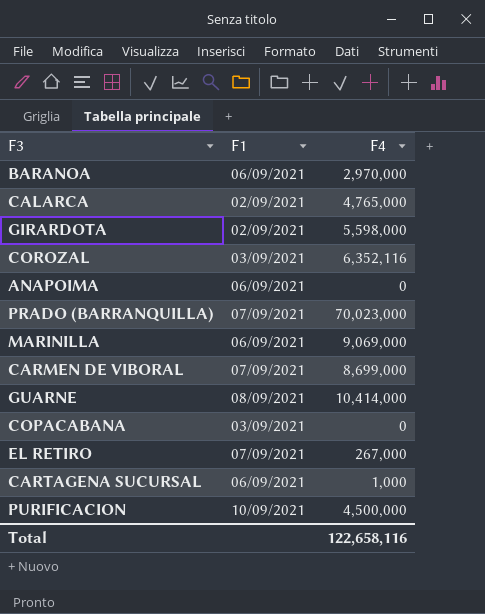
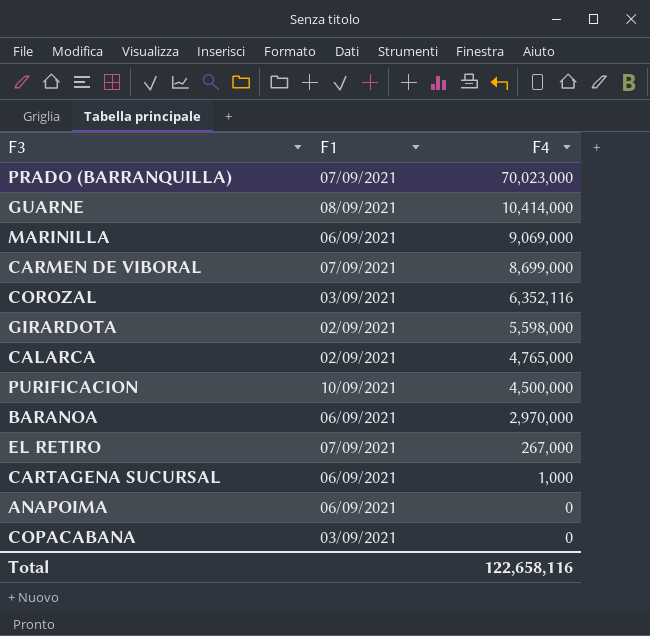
row order: none -> F4 descending

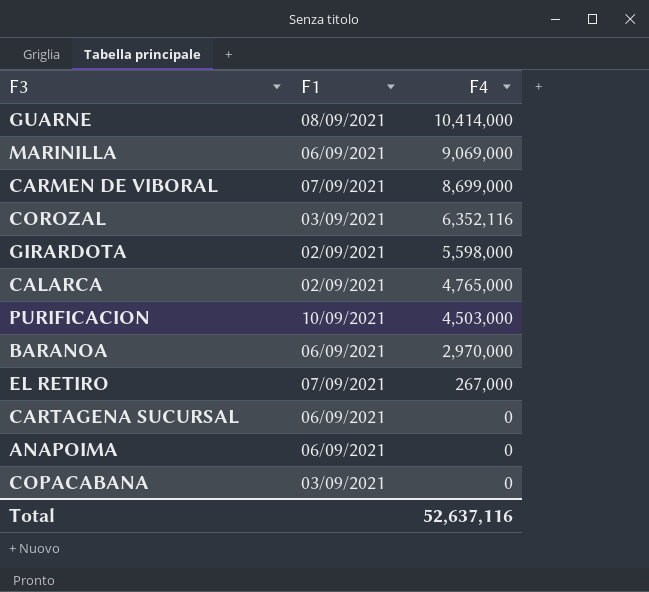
row PRADO (BARRANQUILLA): 07/09/2021 | 70,023,000 -> none
PURIFICACION | F4: 4,500,000 -> 4,503,000
CARTAGENA SUCURSAL | F4: 1,000 -> 0
Total | F4: 122,658,116 -> 52,637,116

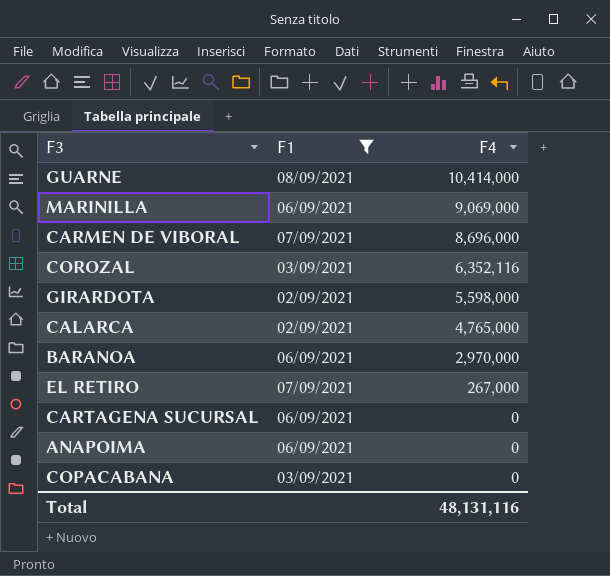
filter: none -> F1 != 10/09/2021
CARMEN DE VIBORAL | F4: 8,699,000 -> 8,696,000
Total | F4: 52,637,116 -> 48,131,116

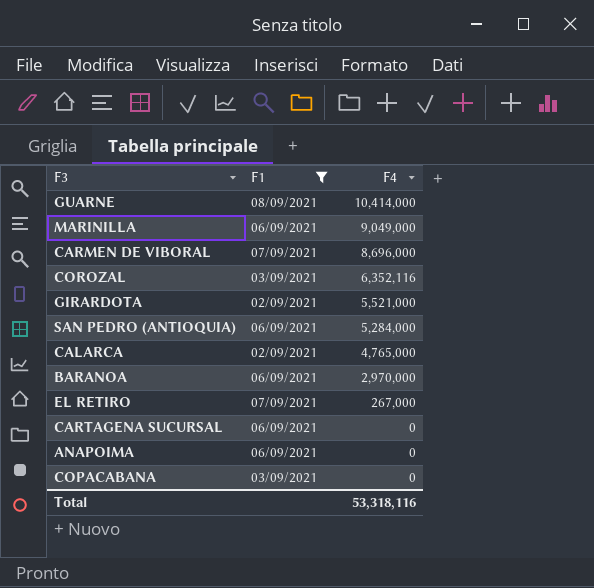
MARINILLA | F4: 9,069,000 -> 9,049,000
GIRARDOTA | F4: 5,598,000 -> 5,521,000
row SAN PEDRO (ANTIOQUIA): none -> 06/09/2021 | 5,284,000
Total | F4: 48,131,116 -> 53,318,116

